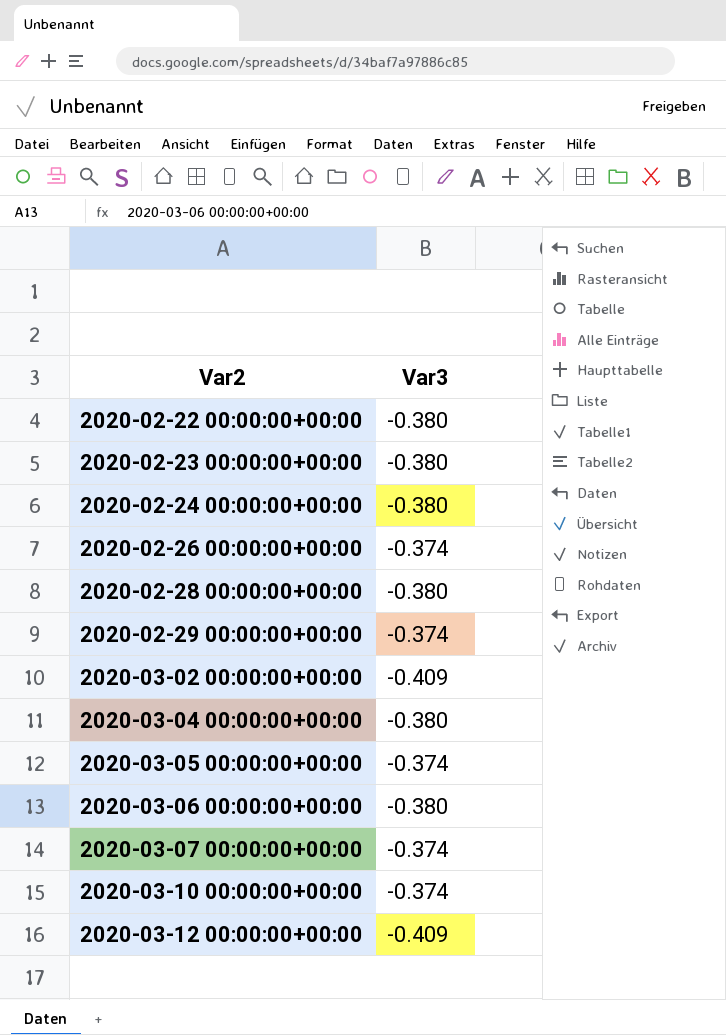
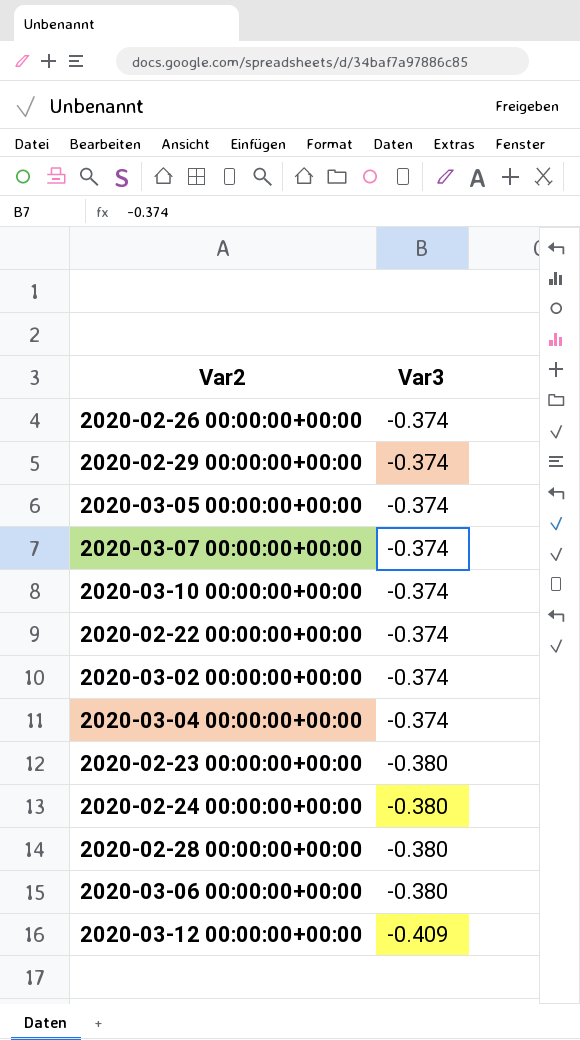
row order: Var2 ascending -> Var3 descending
2020-02-22 00:00:00+00:00 | Var3: -0.380 -> -0.374
2020-03-02 00:00:00+00:00 | Var3: -0.409 -> -0.374
2020-03-04 00:00:00+00:00 | Var3: -0.380 -> -0.374

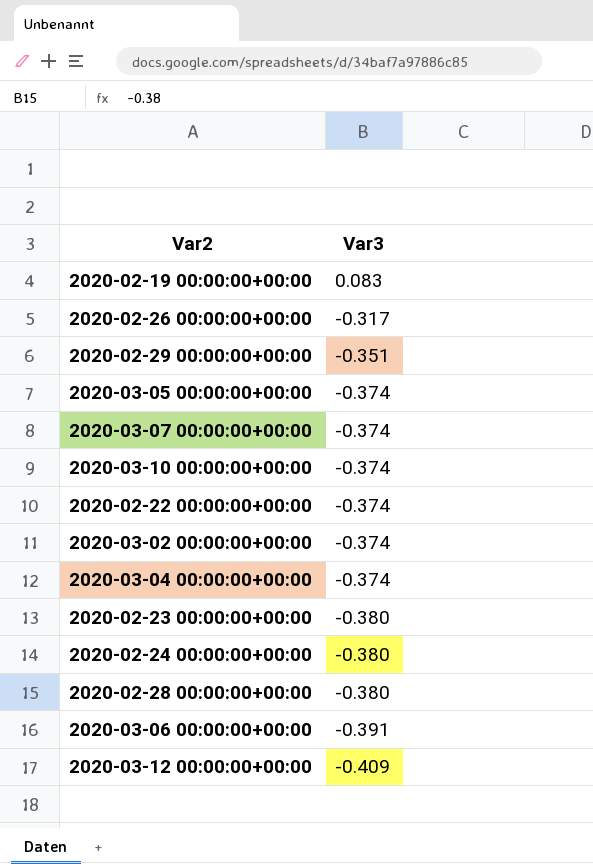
row 2020-02-19 00:00:00+00:00: none -> 0.083
2020-02-26 00:00:00+00:00 | Var3: -0.374 -> -0.317
2020-02-29 00:00:00+00:00 | Var3: -0.374 -> -0.351
2020-03-06 00:00:00+00:00 | Var3: -0.380 -> -0.391

